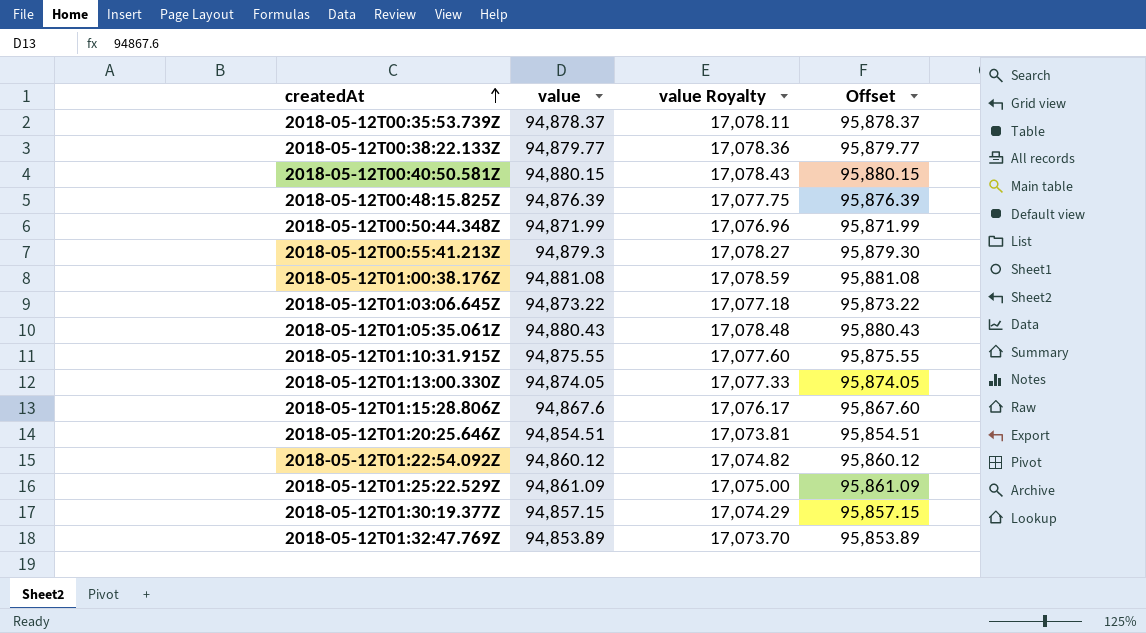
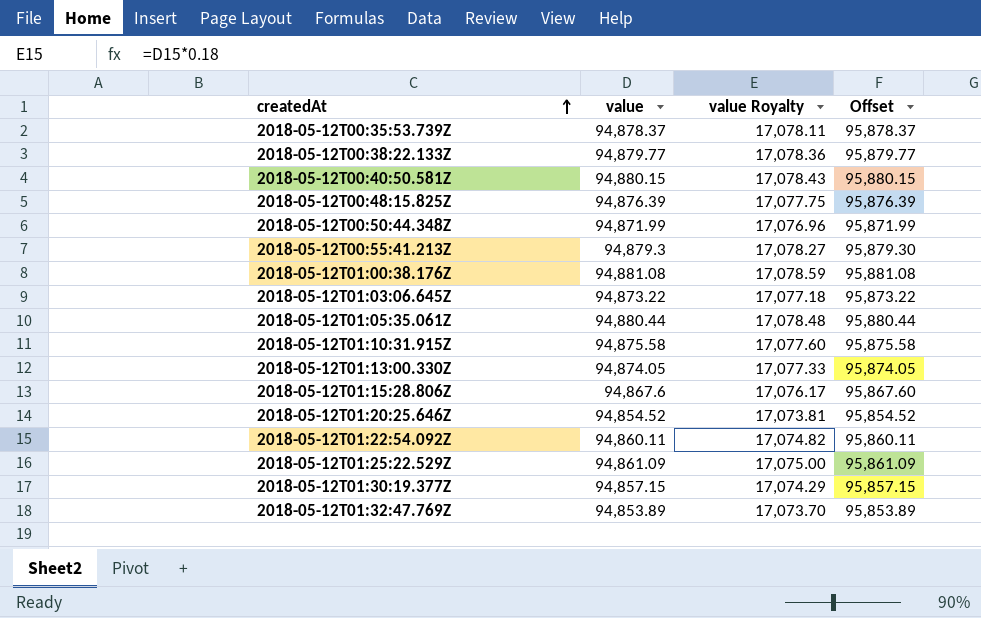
2018-05-12T01:05:35.061Z | value: 94,880.43 -> 94,880.44
2018-05-12T01:05:35.061Z | Offset: 95,880.43 -> 95,880.44
2018-05-12T01:10:31.915Z | value: 94,875.55 -> 94,875.58
2018-05-12T01:10:31.915Z | Offset: 95,875.55 -> 95,875.58
2018-05-12T01:20:25.646Z | value: 94,854.51 -> 94,854.52
2018-05-12T01:20:25.646Z | Offset: 95,854.51 -> 95,854.52
2018-05-12T01:22:54.092Z | value: 94,860.12 -> 94,860.11
2018-05-12T01:22:54.092Z | Offset: 95,860.12 -> 95,860.11

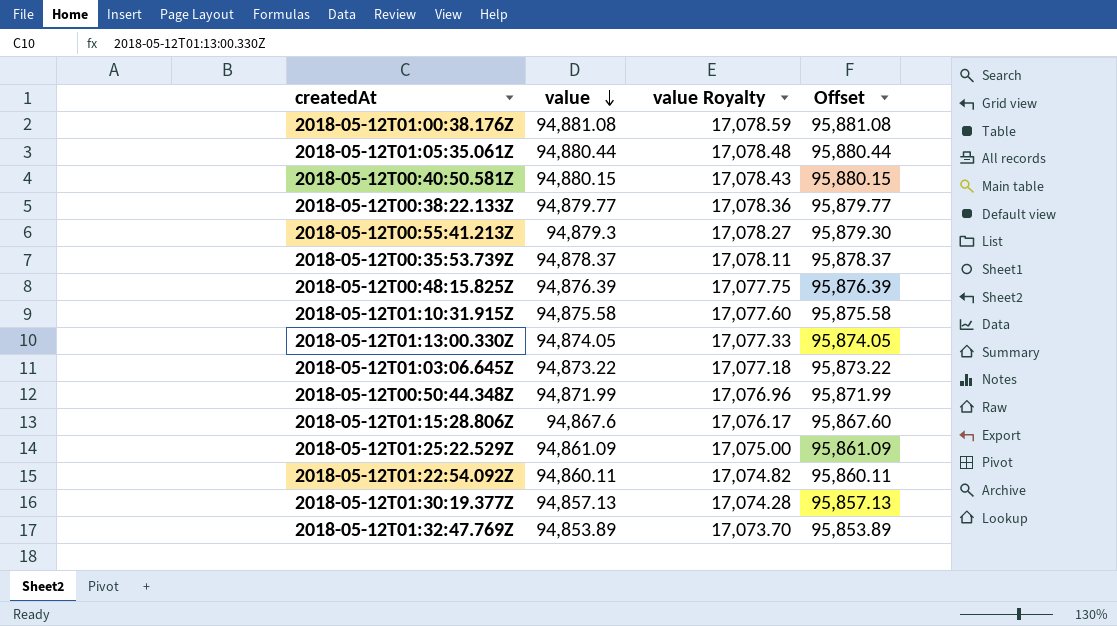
row order: createdAt ascending -> value descending
row 2018-05-12T01:20:25.646Z: 94,854.52 | 17,073.81 | 95,854.52 -> none
2018-05-12T01:30:19.377Z | value: 94,857.15 -> 94,857.13
2018-05-12T01:30:19.377Z | value Royalty: 17,074.29 -> 17,074.28
2018-05-12T01:30:19.377Z | Offset: 95,857.15 -> 95,857.13

